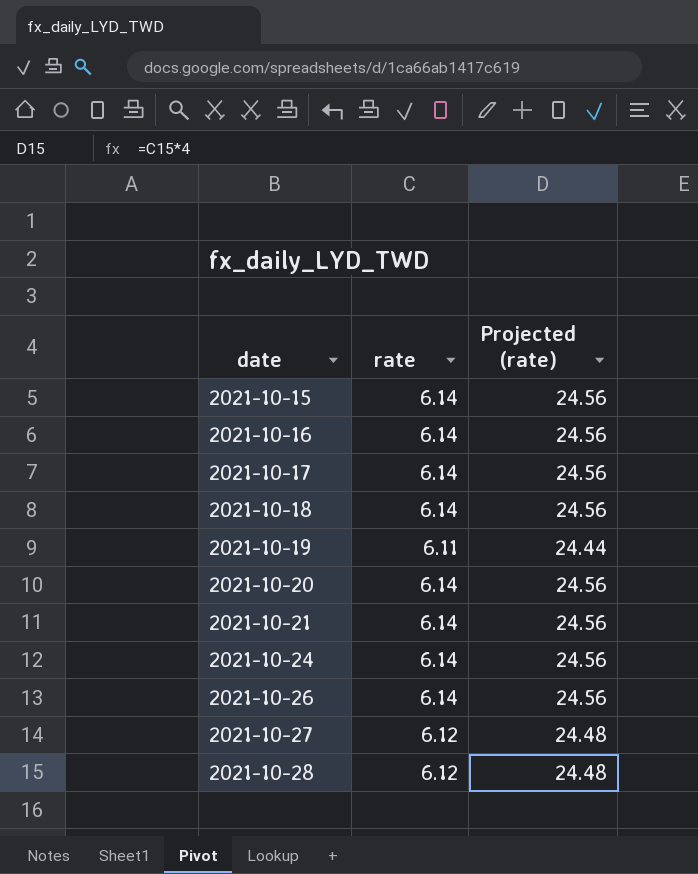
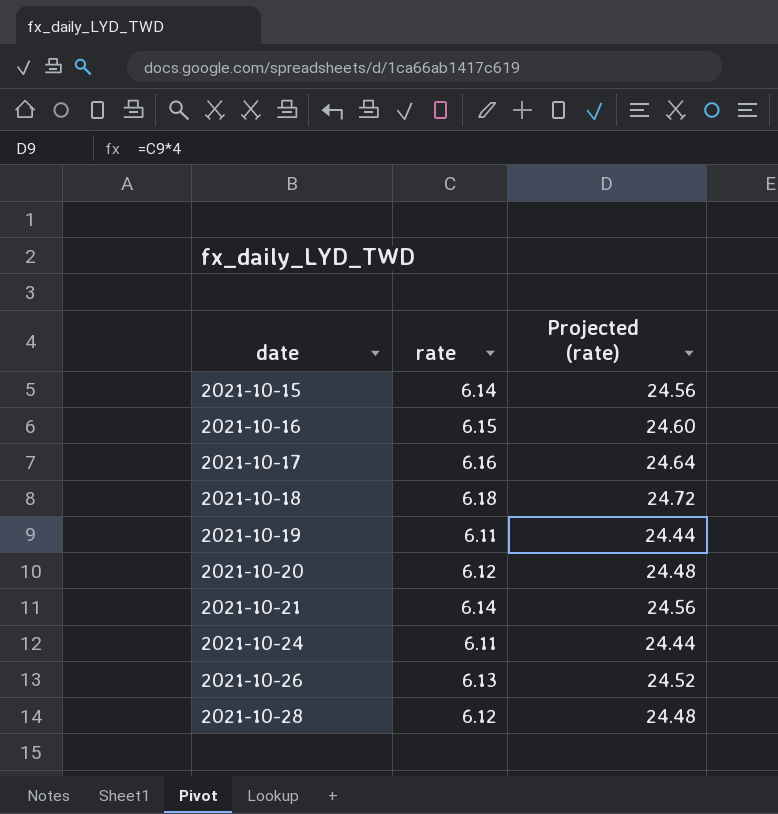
row 2021-10-27: 6.12 | 24.48 -> none
2021-10-16 | rate: 6.14 -> 6.15
2021-10-16 | Projected (rate): 24.56 -> 24.60
2021-10-17 | rate: 6.14 -> 6.16
2021-10-17 | Projected (rate): 24.56 -> 24.64
2021-10-18 | rate: 6.14 -> 6.18
2021-10-18 | Projected (rate): 24.56 -> 24.72
2021-10-20 | rate: 6.14 -> 6.12
2021-10-20 | Projected (rate): 24.56 -> 24.48
2021-10-24 | rate: 6.14 -> 6.11
2021-10-24 | Projected (rate): 24.56 -> 24.44
2021-10-26 | rate: 6.14 -> 6.13
2021-10-26 | Projected (rate): 24.56 -> 24.52

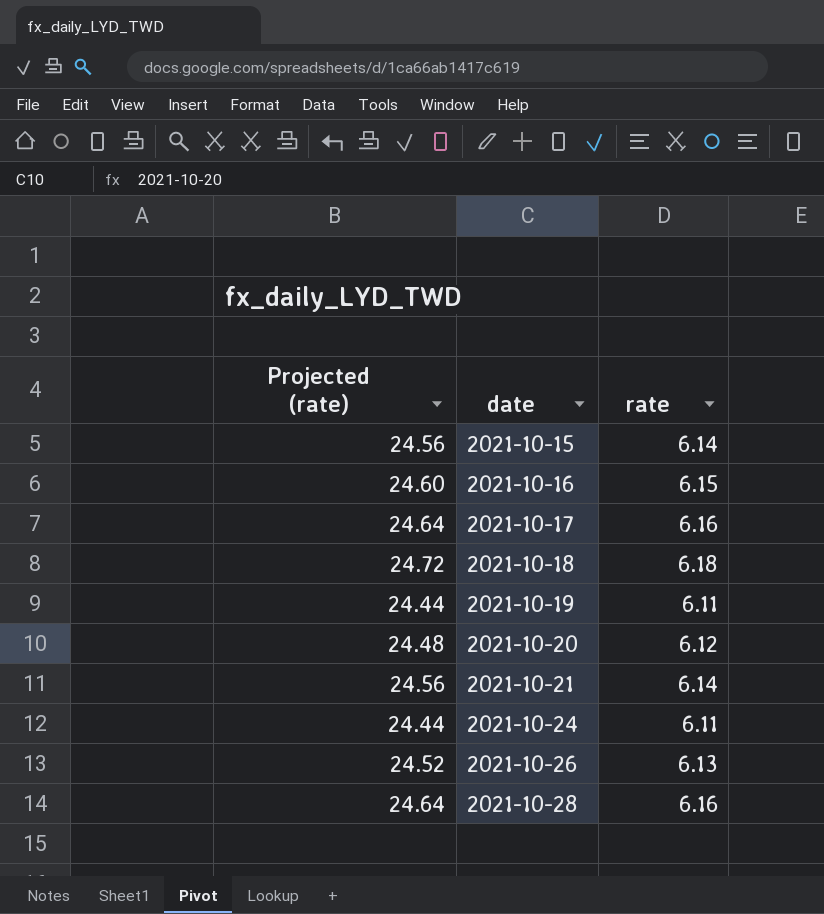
column Projected (rate) | position: 3 -> 1
2021-10-28 | Projected (rate): 24.48 -> 24.64
2021-10-28 | rate: 6.12 -> 6.16

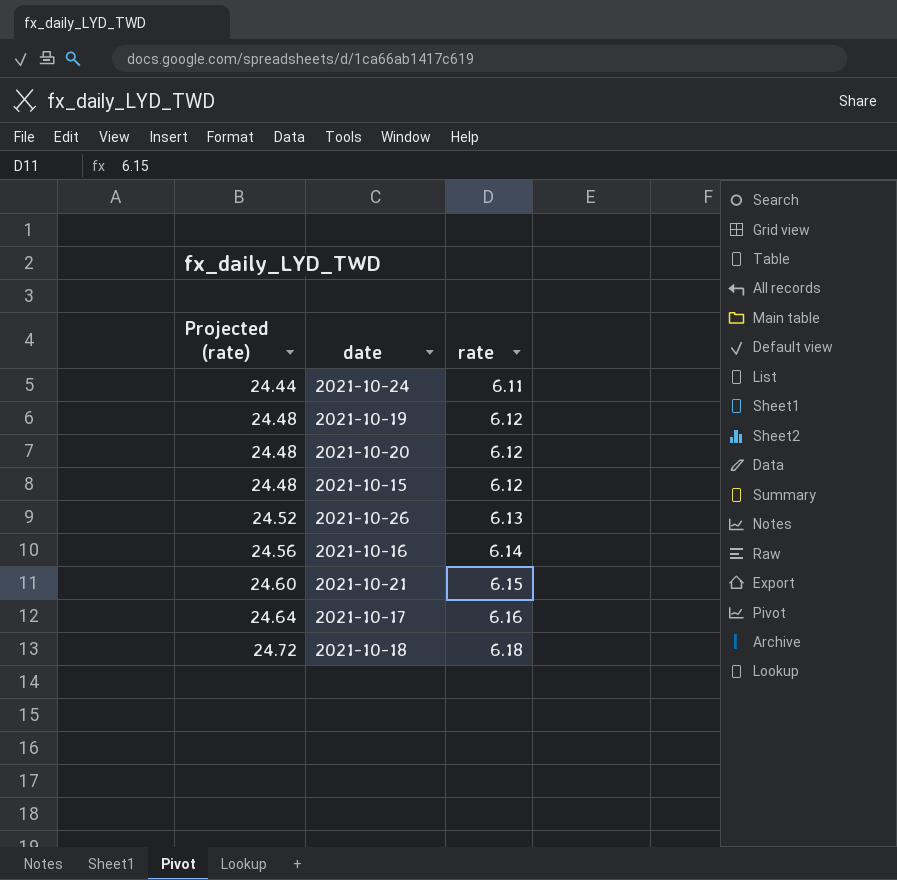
row order: date ascending -> Projected (rate) ascending
row 2021-10-28: 24.64 | 6.16 -> none
2021-10-19 | Projected (rate): 24.44 -> 24.48
2021-10-19 | rate: 6.11 -> 6.12
2021-10-15 | Projected (rate): 24.56 -> 24.48
2021-10-15 | rate: 6.14 -> 6.12
2021-10-16 | Projected (rate): 24.60 -> 24.56
2021-10-16 | rate: 6.15 -> 6.14
2021-10-21 | Projected (rate): 24.56 -> 24.60
2021-10-21 | rate: 6.14 -> 6.15

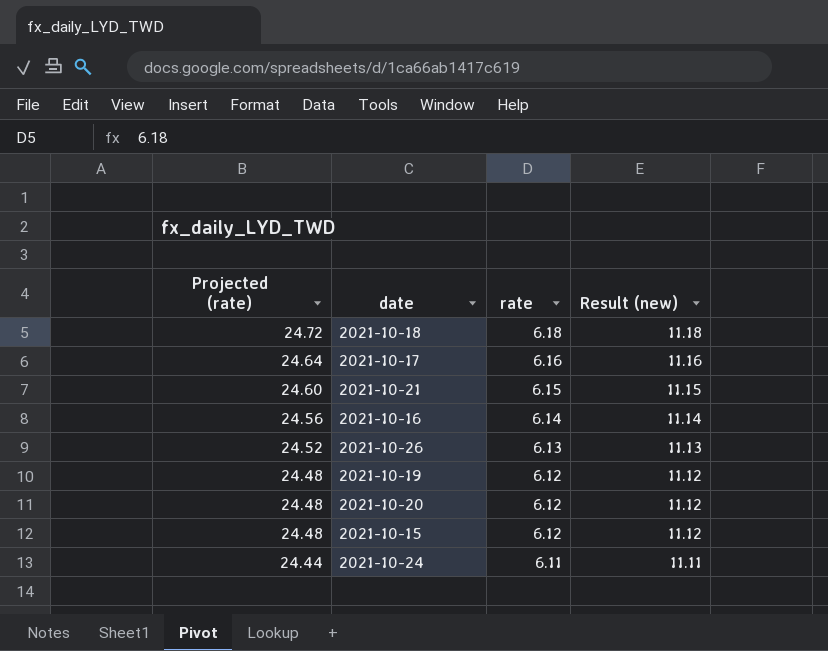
row order: Projected (rate) ascending -> Projected (rate) descending
column Result (new) | formula: none -> [rate] + 5

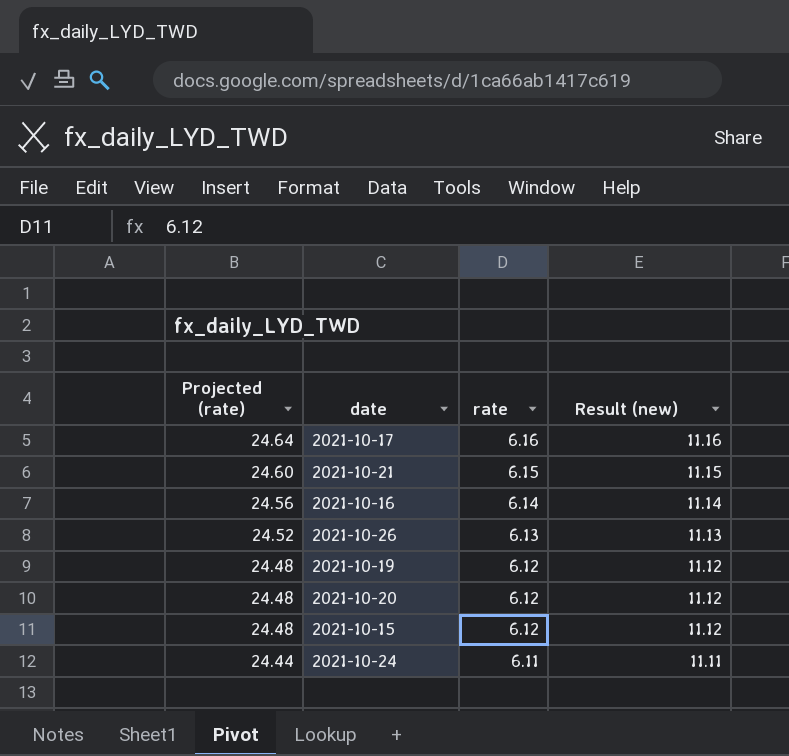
row 2021-10-18: 24.72 | 6.18 | 11.18 -> none

